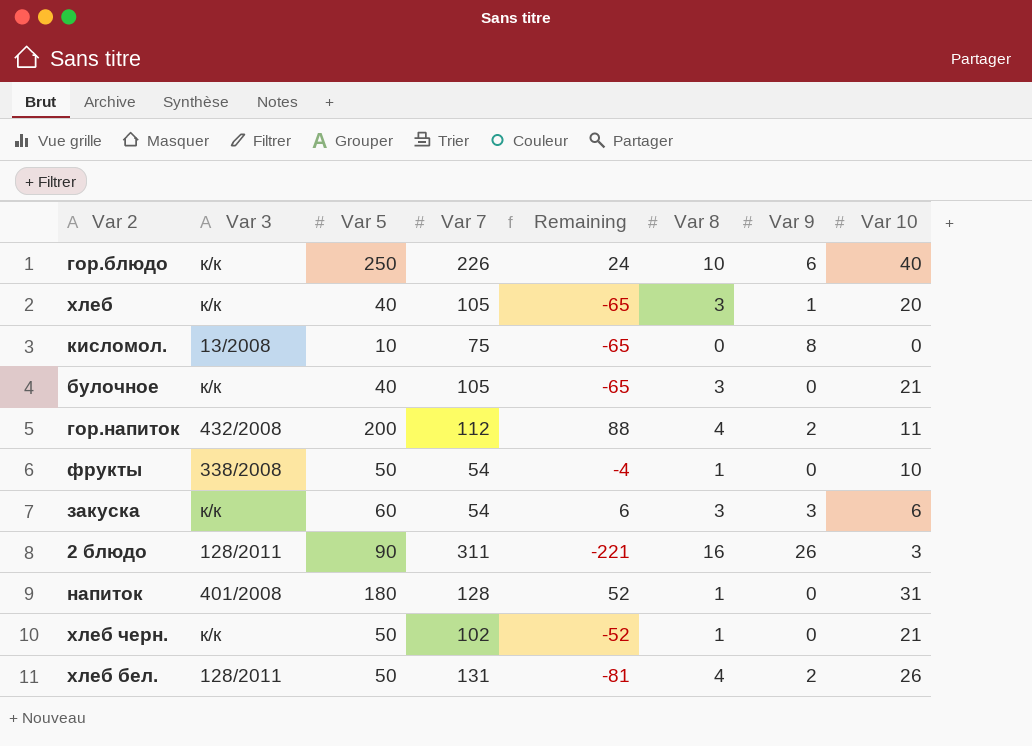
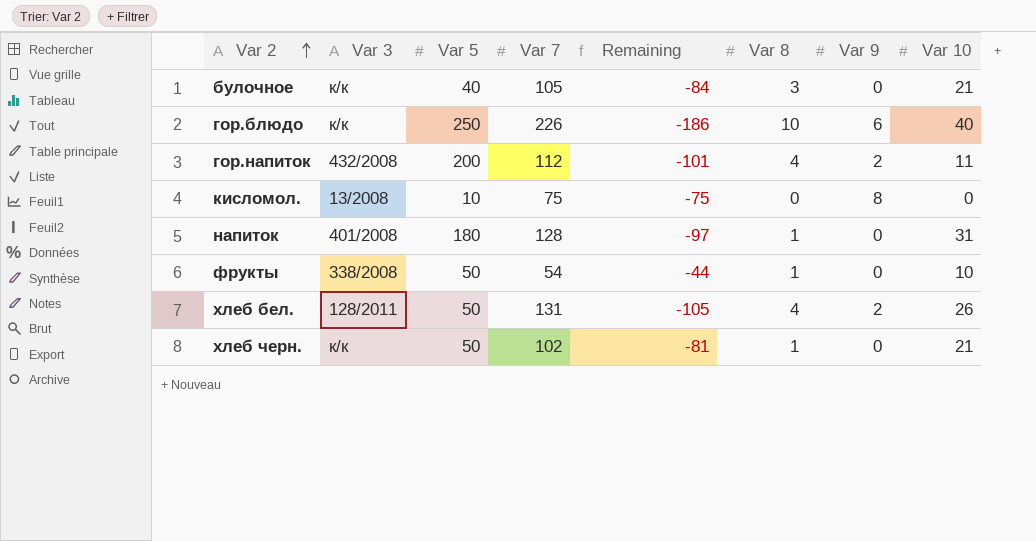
row order: none -> Var 2 ascending
column Remaining | formula: [Var 5] - [Var 7] -> [Var 10] - [Var 7]
row хлеб: к/к | 40 | 105 | -65 | 3 | 1 | 20 -> none
row закуска: к/к | 60 | 54 | 6 | 3 | 3 | 6 -> none
row 2 блюдо: 128/2011 | 90 | 311 | -221 | 16 | 26 | 3 -> none

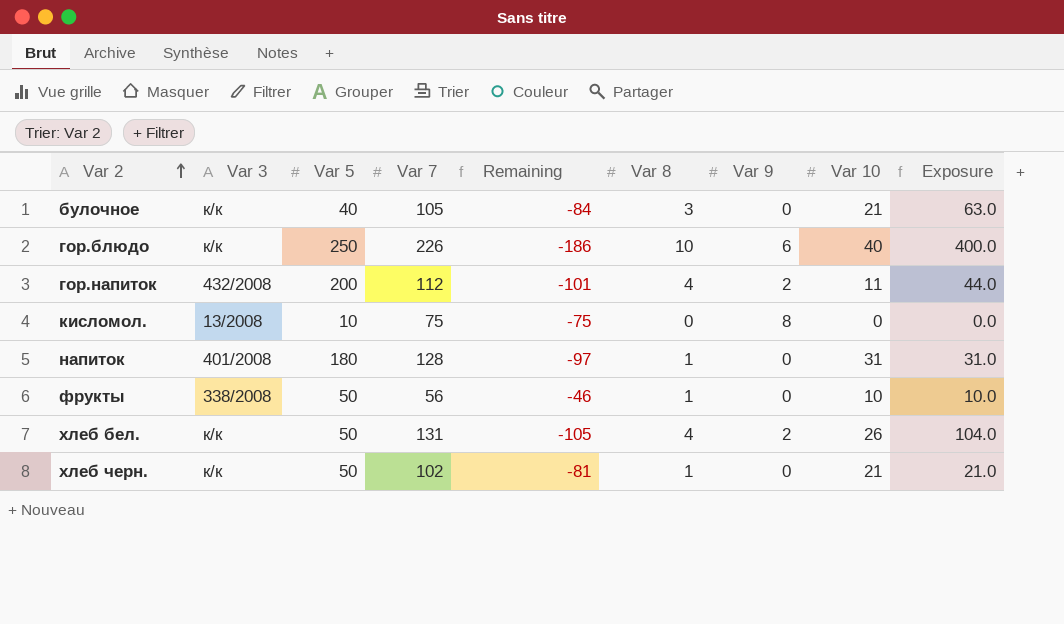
column Exposure | formula: none -> [Var 8] * [Var 10]
фрукты | Var 7: 54 -> 56
фрукты | Remaining: -44 -> -46
хлеб бел. | Var 3: 128/2011 -> к/к

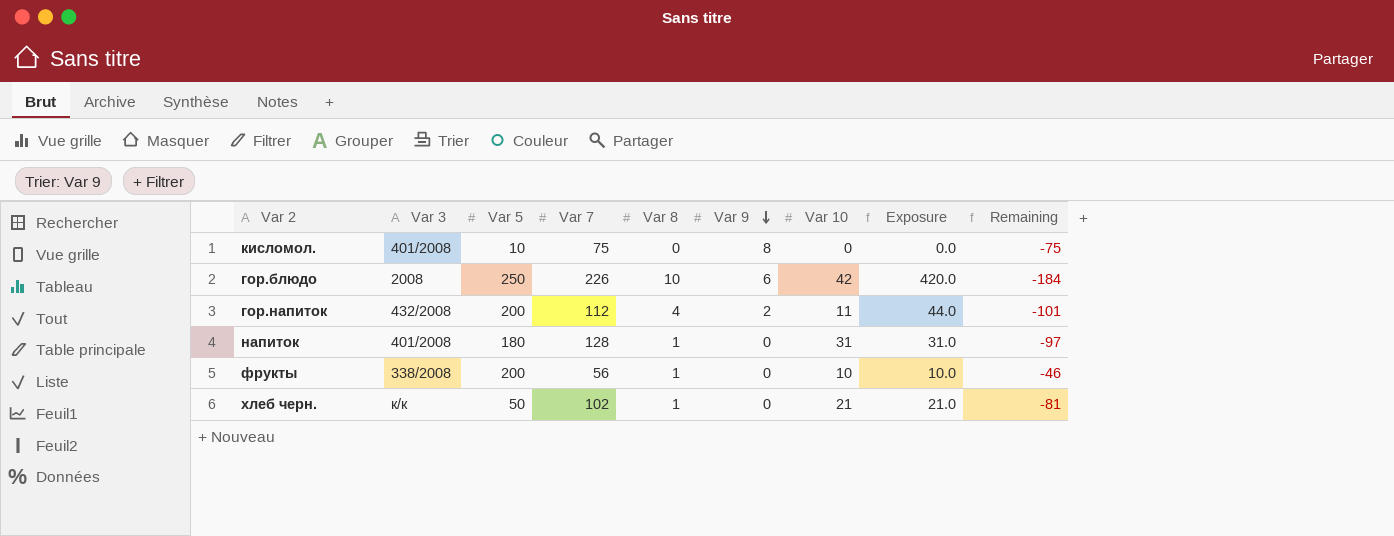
row order: Var 2 ascending -> Var 9 descending
column Remaining | position: 5 -> 9
row булочное: к/к | 40 | 105 | -84 | 3 | 0 | 21 | 63.0 -> none
row хлеб бел.: к/к | 50 | 131 | -105 | 4 | 2 | 26 | 104.0 -> none
кисломол. | Var 3: 13/2008 -> 401/2008
гор.блюдо | Var 3: к/к -> 2008
гор.блюдо | Var 10: 40 -> 42
гор.блюдо | Exposure: 400.0 -> 420.0
гор.блюдо | Remaining: -186 -> -184
фрукты | Var 5: 50 -> 200

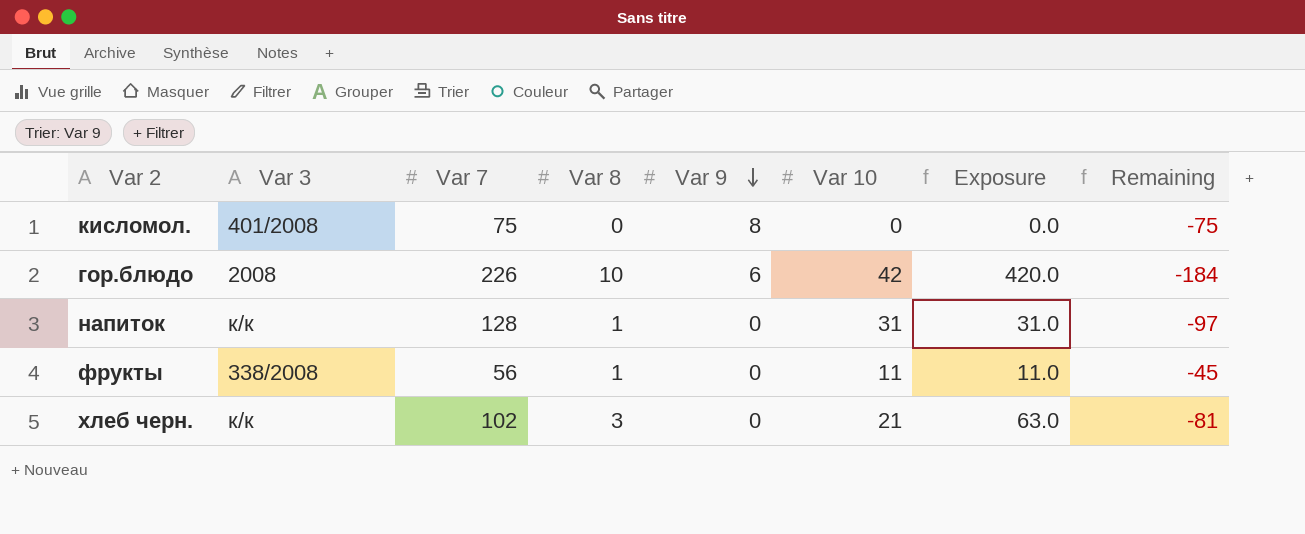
column Var 5 | position: 3 -> none
row гор.напиток: 432/2008 | 200 | 112 | 4 | 2 | 11 | 44.0 | -101 -> none
напиток | Var 3: 401/2008 -> к/к
фрукты | Var 10: 10 -> 11
фрукты | Exposure: 10.0 -> 11.0
фрукты | Remaining: -46 -> -45
хлеб черн. | Var 8: 1 -> 3
хлеб черн. | Exposure: 21.0 -> 63.0

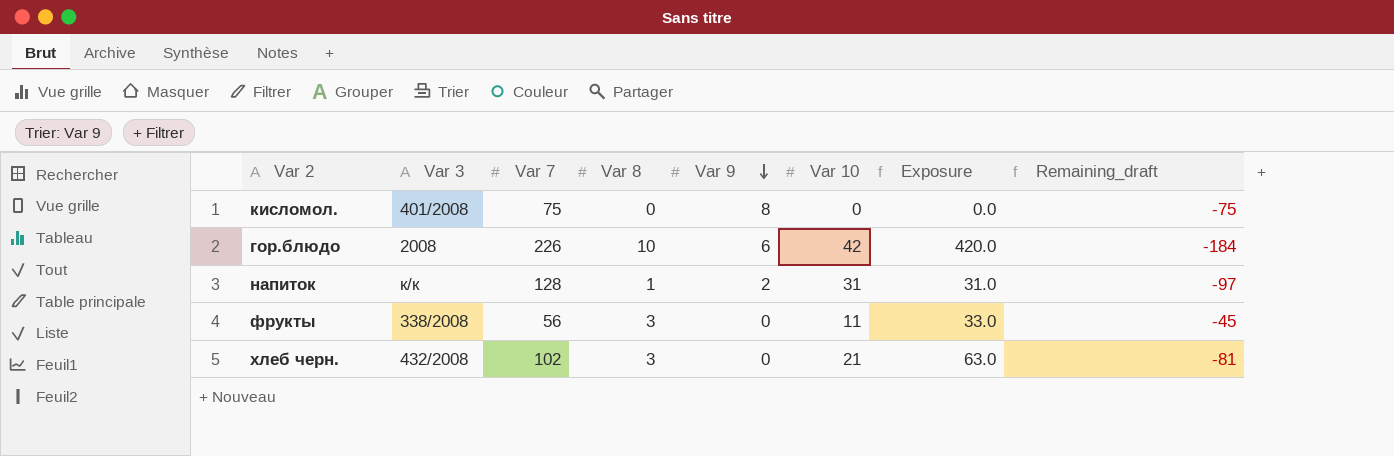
column name: Remaining -> Remaining_draft
напиток | Var 9: 0 -> 2
фрукты | Var 8: 1 -> 3
фрукты | Exposure: 11.0 -> 33.0
хлеб черн. | Var 3: к/к -> 432/2008

